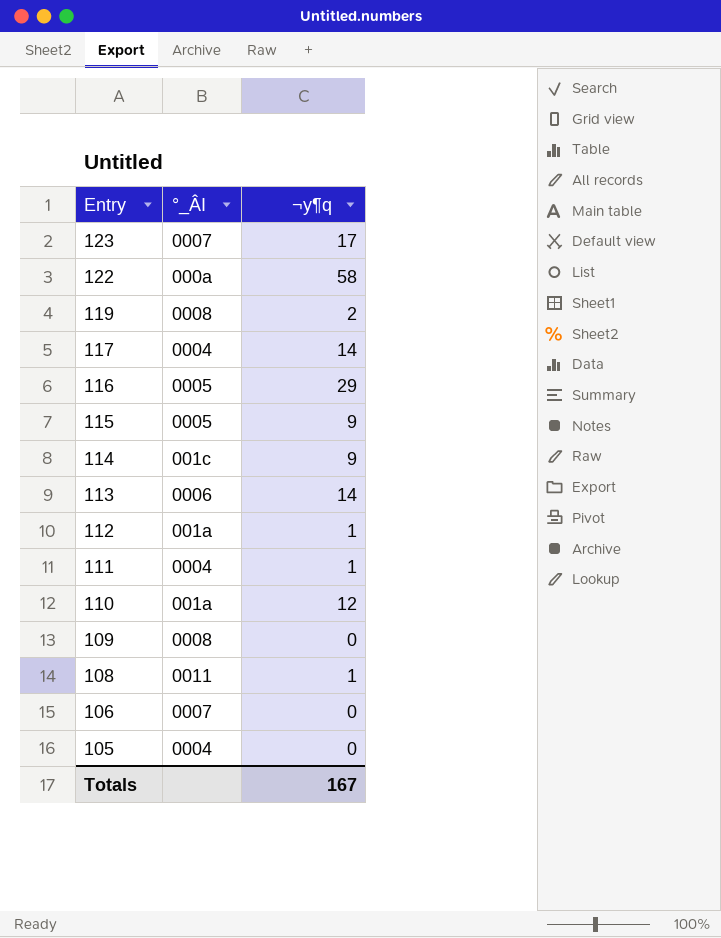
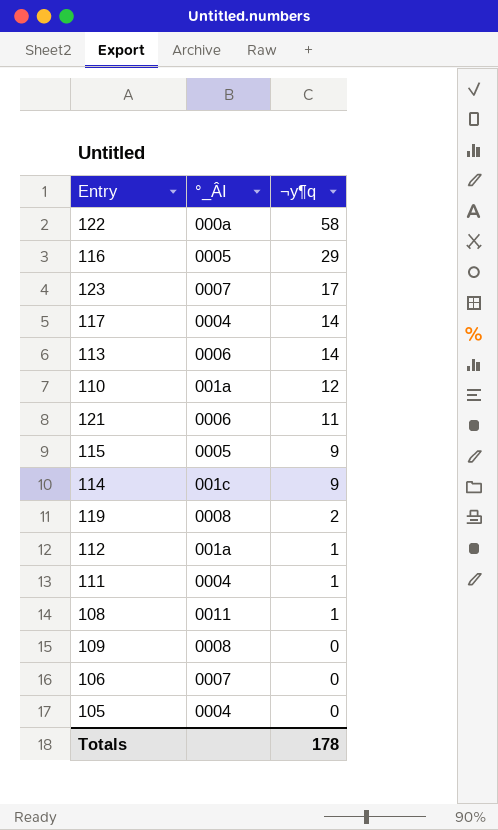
row order: Entry descending -> ¬y¶q descending
row 121: none -> 0006 | 11
Totals | ¬y¶q: 167 -> 178

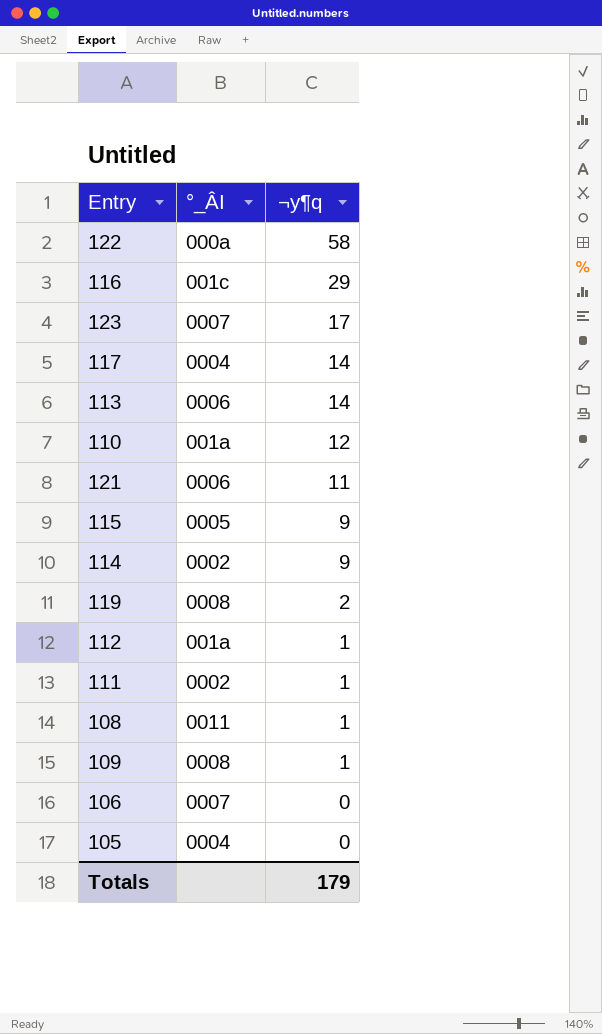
116 | °_ÂI: 0005 -> 001c
114 | °_ÂI: 001c -> 0002
111 | °_ÂI: 0004 -> 0002
109 | ¬y¶q: 0 -> 1
Totals | ¬y¶q: 178 -> 179

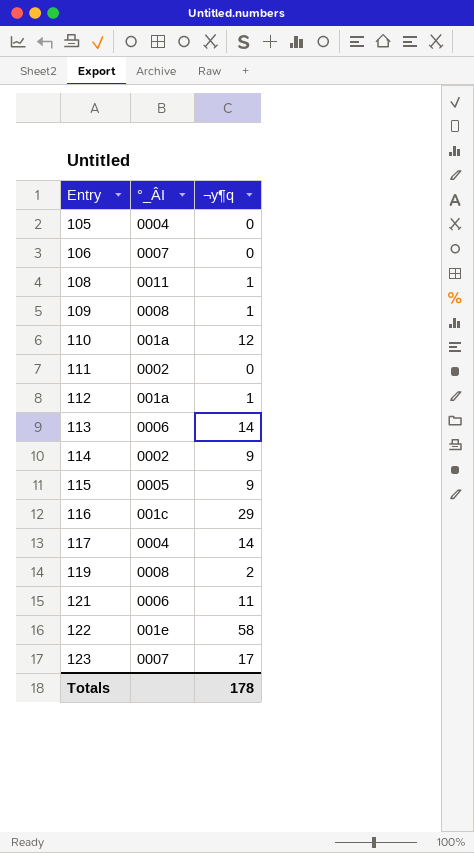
row order: ¬y¶q descending -> Entry ascending
111 | ¬y¶q: 1 -> 0
122 | °_ÂI: 000a -> 001e
Totals | ¬y¶q: 179 -> 178

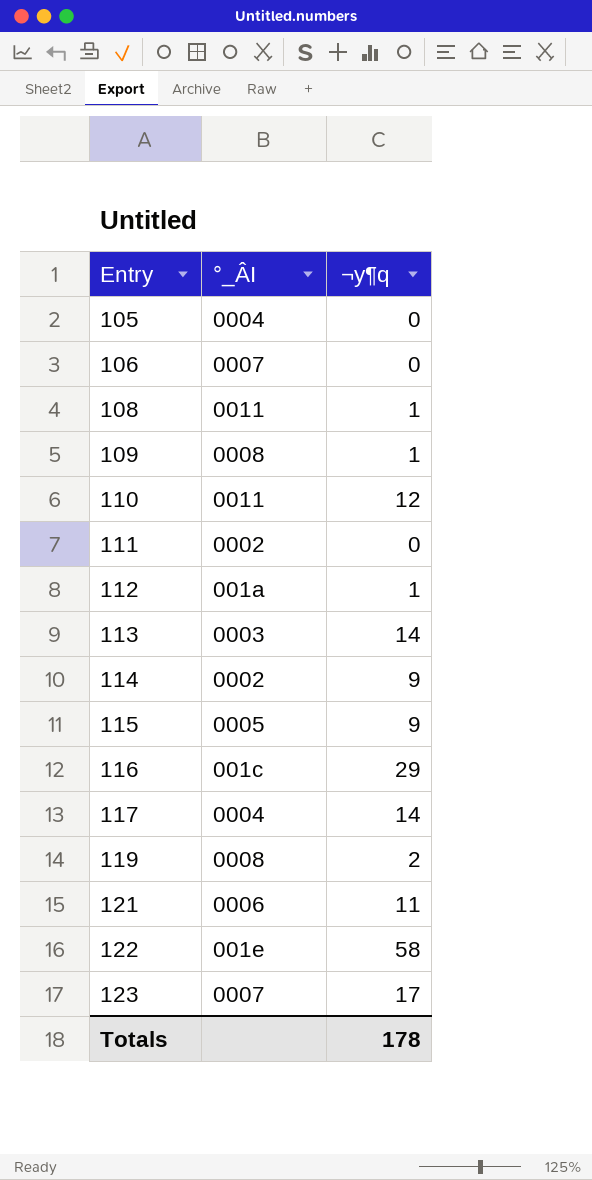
110 | °_ÂI: 001a -> 0011
113 | °_ÂI: 0006 -> 0003

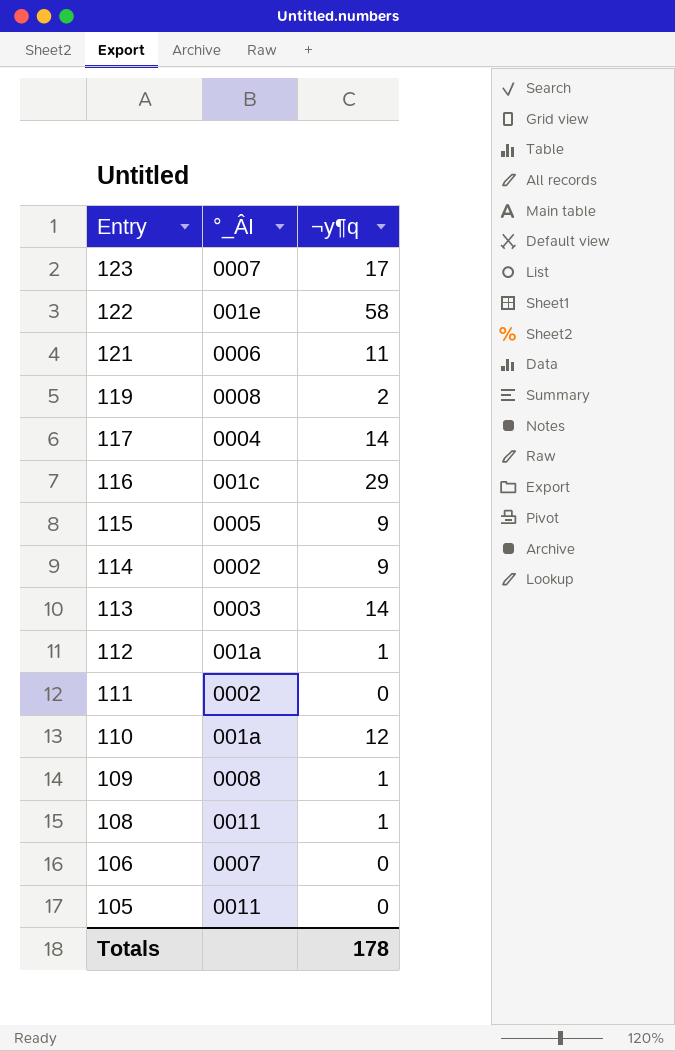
row order: Entry ascending -> Entry descending
110 | °_ÂI: 0011 -> 001a
105 | °_ÂI: 0004 -> 0011

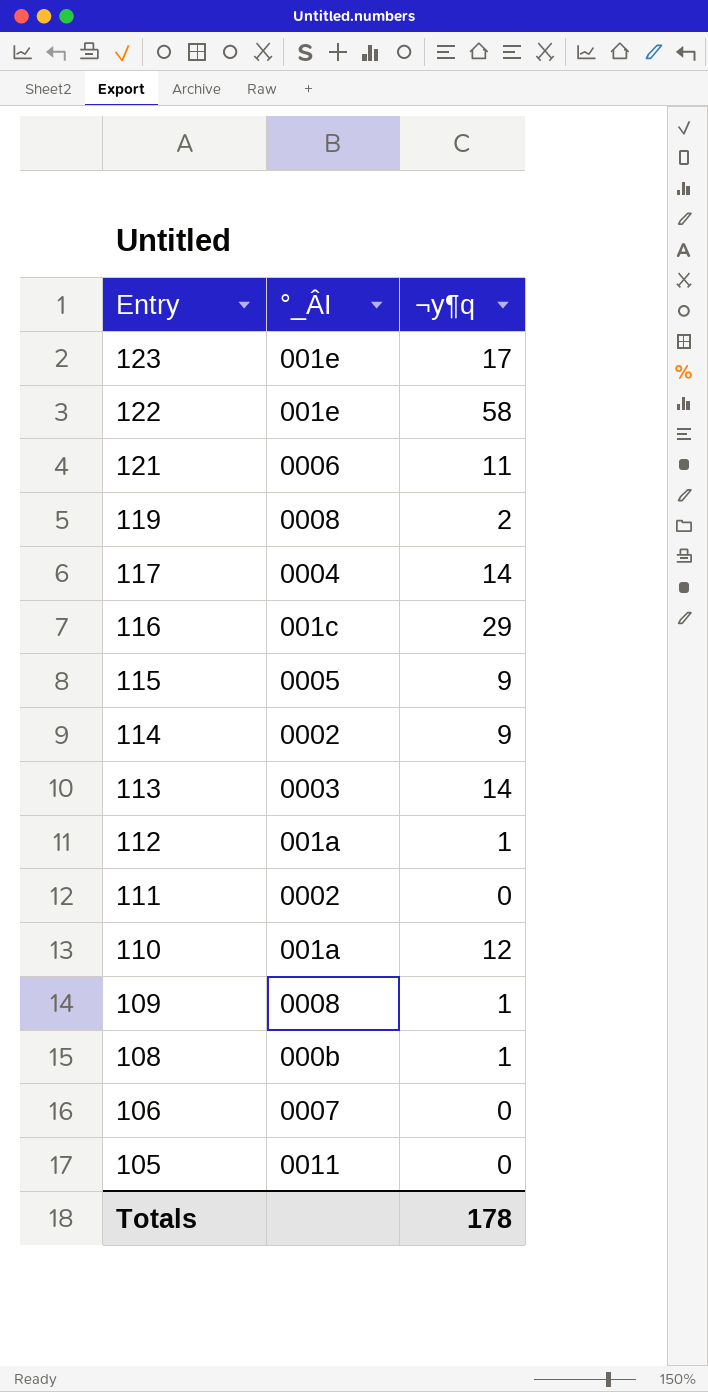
123 | °_ÂI: 0007 -> 001e
108 | °_ÂI: 0011 -> 000b

